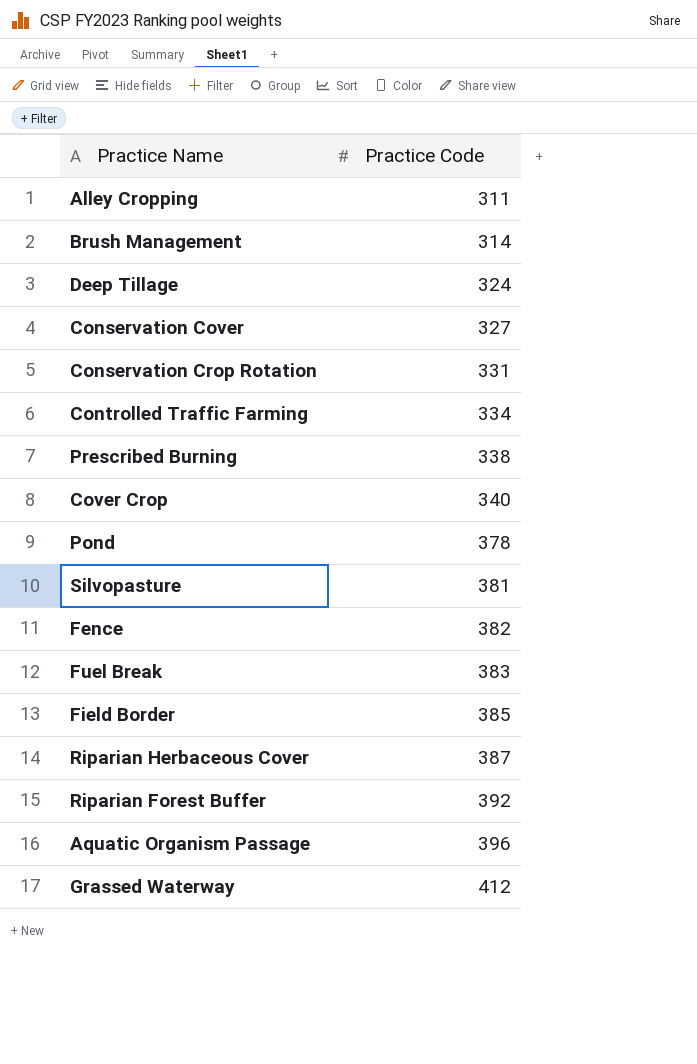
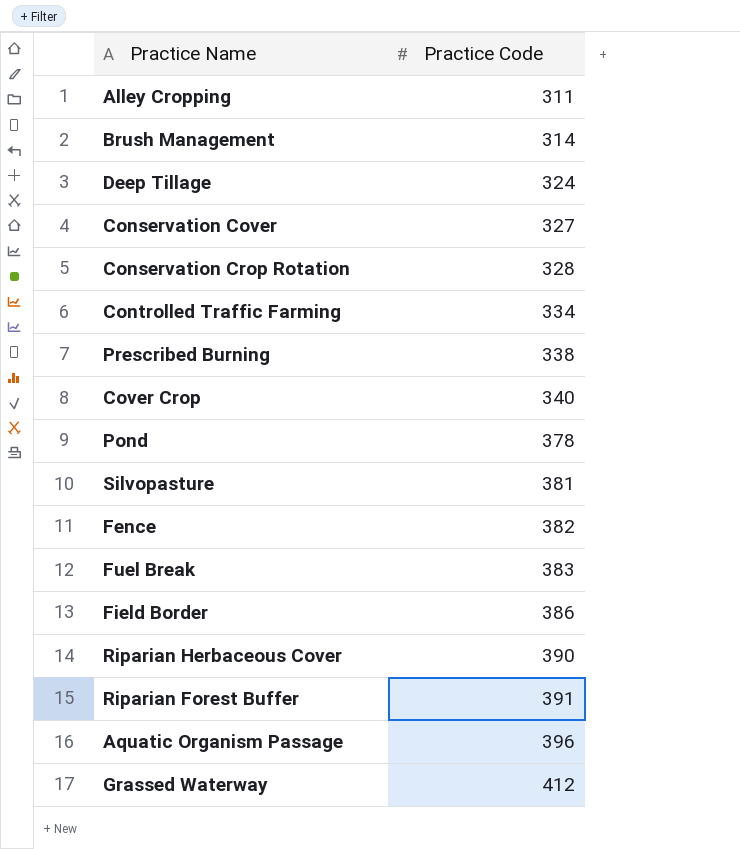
Conservation Crop Rotation | Practice Code: 331 -> 328
Field Border | Practice Code: 385 -> 386
Riparian Herbaceous Cover | Practice Code: 387 -> 390
Riparian Forest Buffer | Practice Code: 392 -> 391

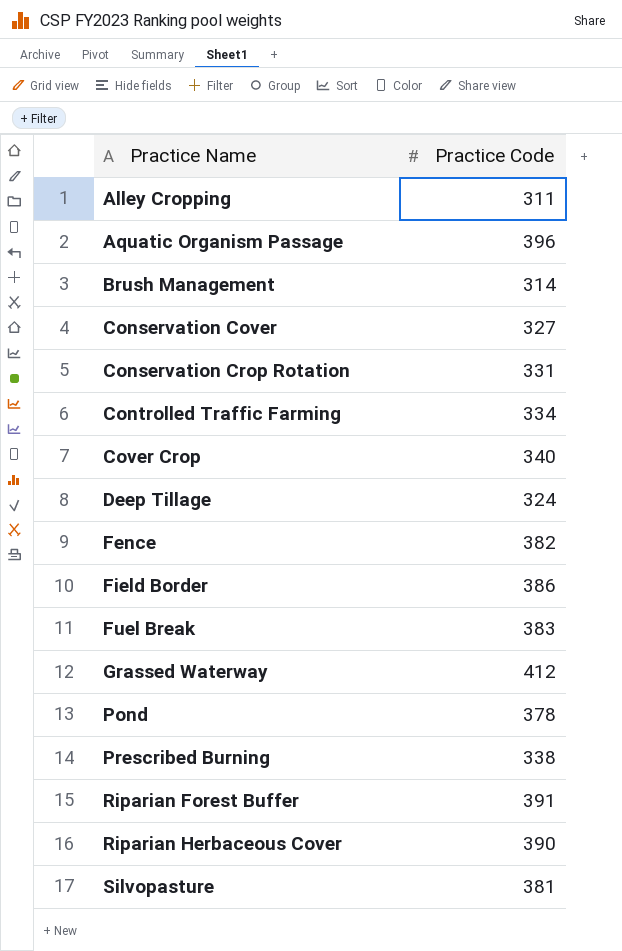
row order: Practice Code ascending -> Practice Name ascending
Conservation Crop Rotation | Practice Code: 328 -> 331

